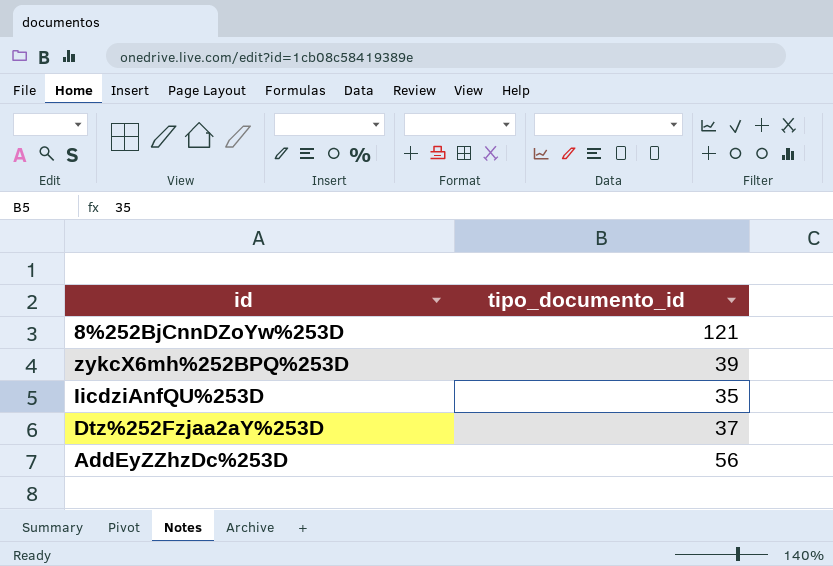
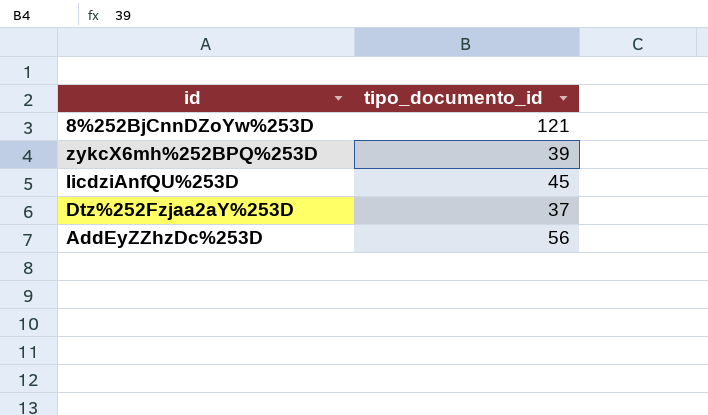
IicdziAnfQU%253D | tipo_documento_id: 35 -> 45

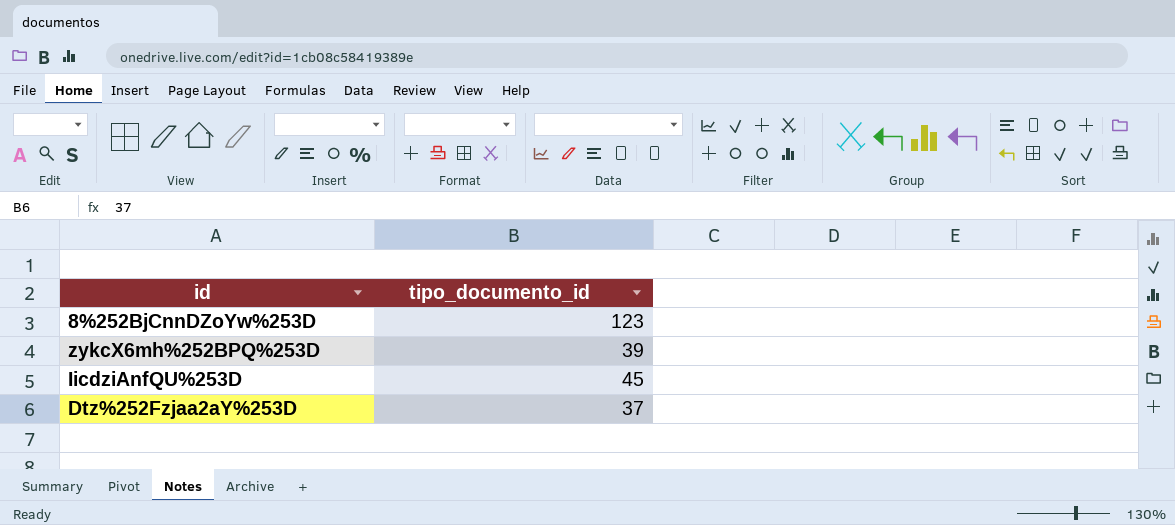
row AddEyZZhzDc%253D: 56 -> none
8%252BjCnnDZoYw%253D | tipo_documento_id: 121 -> 123

